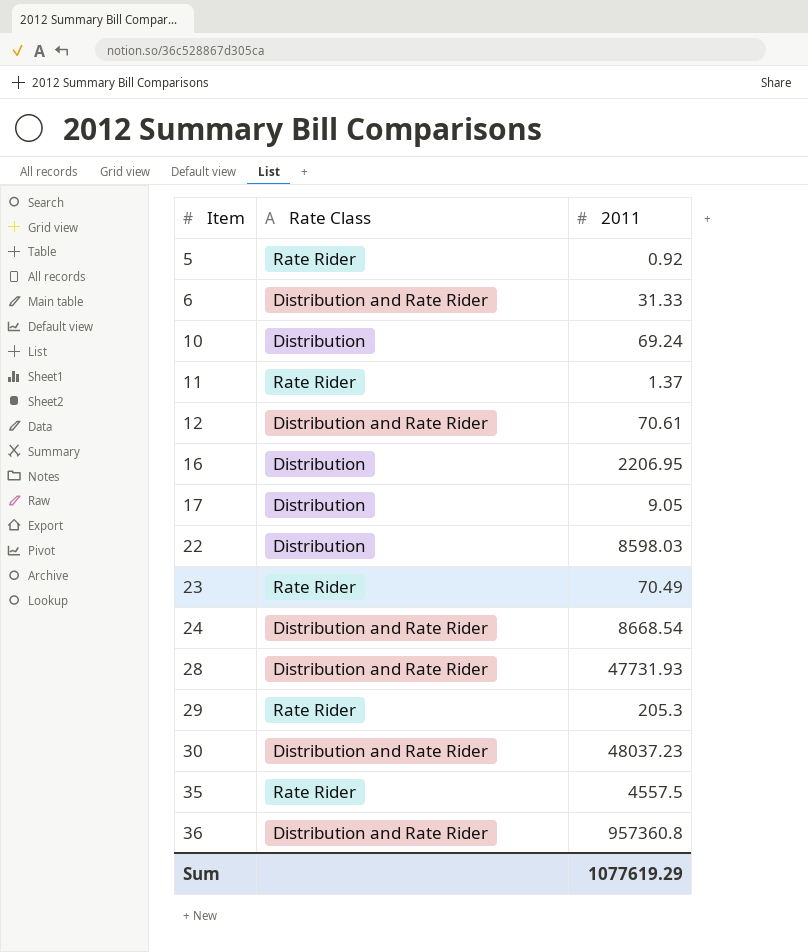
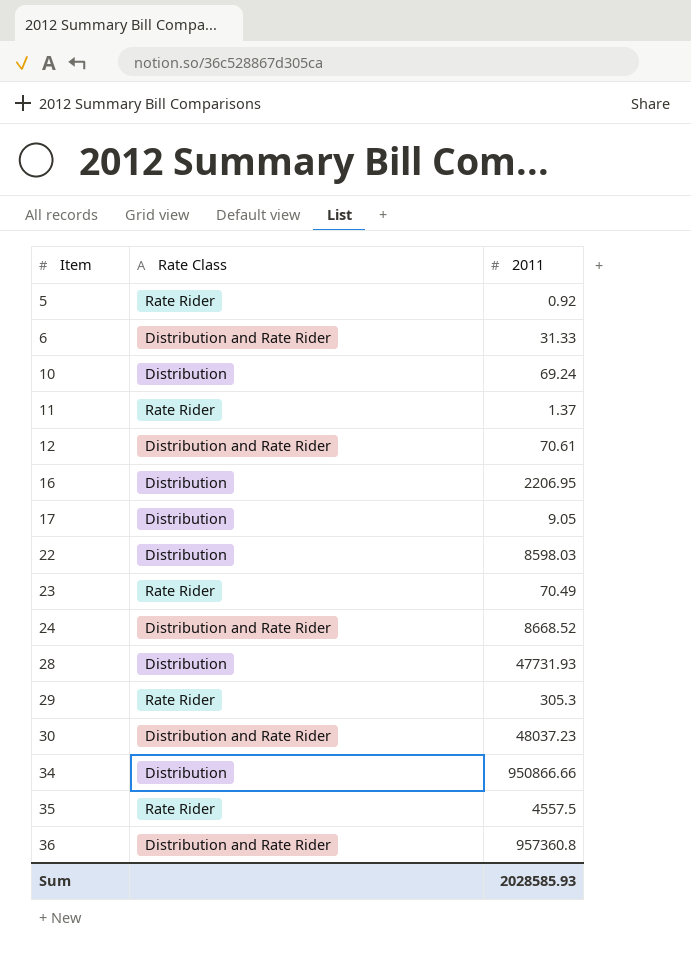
24 | 2011: 8668.54 -> 8668.52
28 | Rate Class: Distribution and Rate Rider -> Distribution
29 | 2011: 205.3 -> 305.3
row 34: none -> Distribution | 950866.66
Sum | 2011: 1077619.29 -> 2028585.93

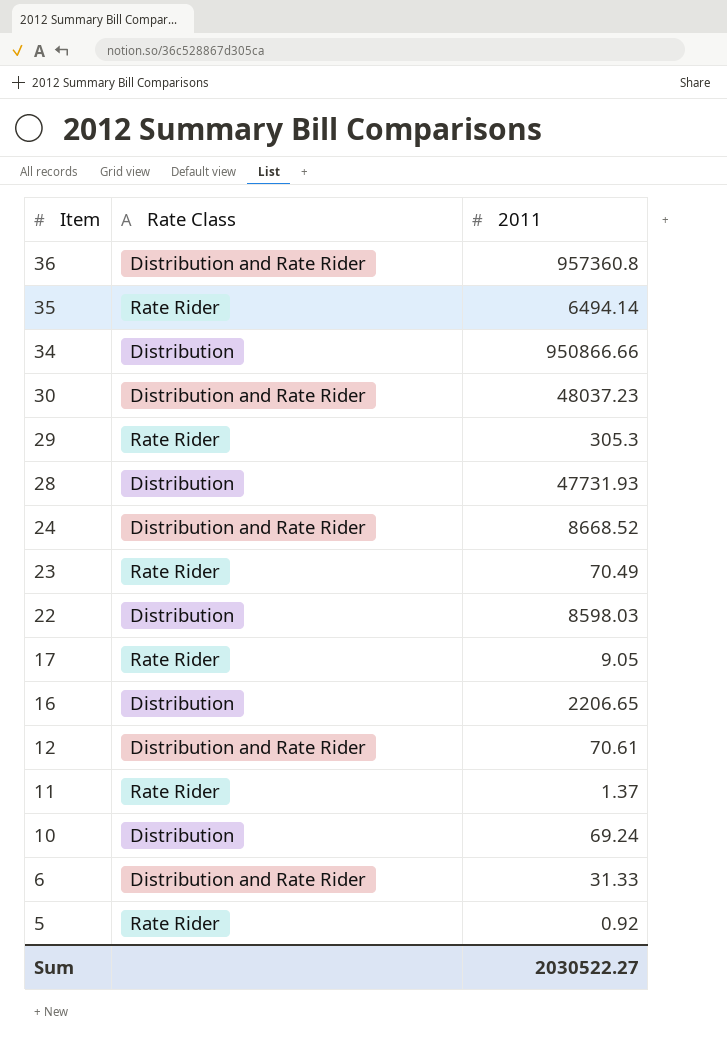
row order: Item ascending -> Item descending
35 | 2011: 4557.5 -> 6494.14
17 | Rate Class: Distribution -> Rate Rider
16 | 2011: 2206.95 -> 2206.65
Sum | 2011: 2028585.93 -> 2030522.27

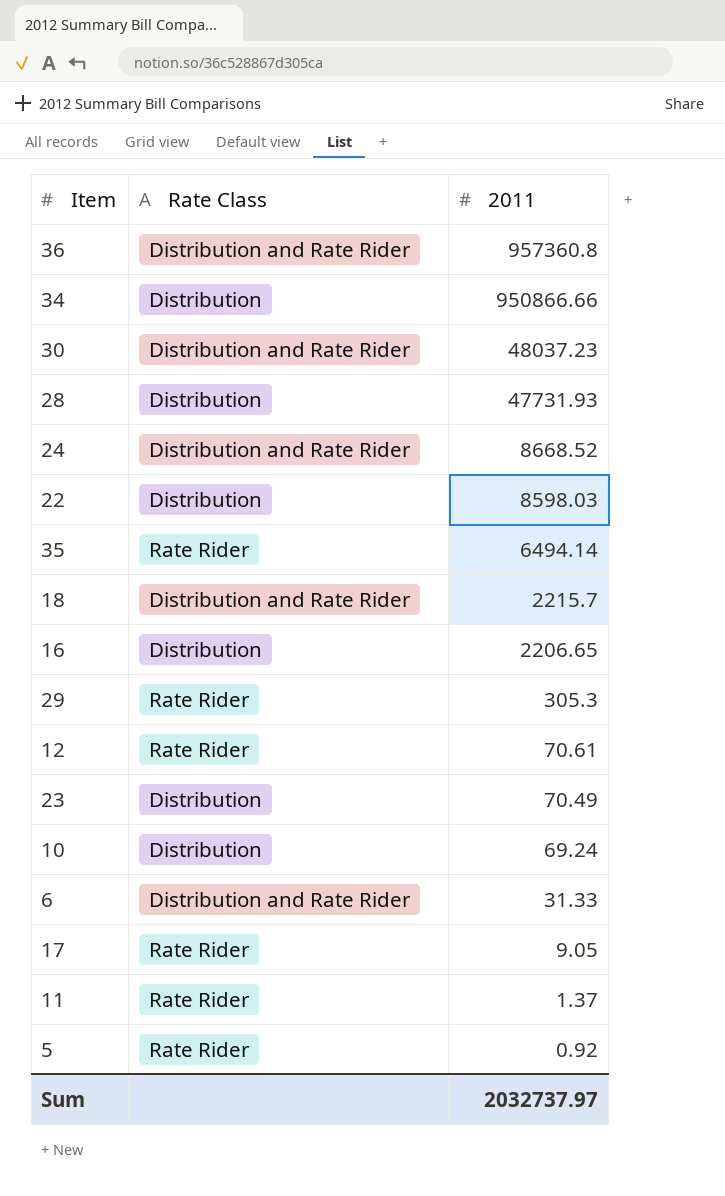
row order: Item descending -> 2011 descending
row 18: none -> Distribution and Rate Rider | 2215.7
12 | Rate Class: Distribution and Rate Rider -> Rate Rider
23 | Rate Class: Rate Rider -> Distribution
Sum | 2011: 2030522.27 -> 2032737.97

